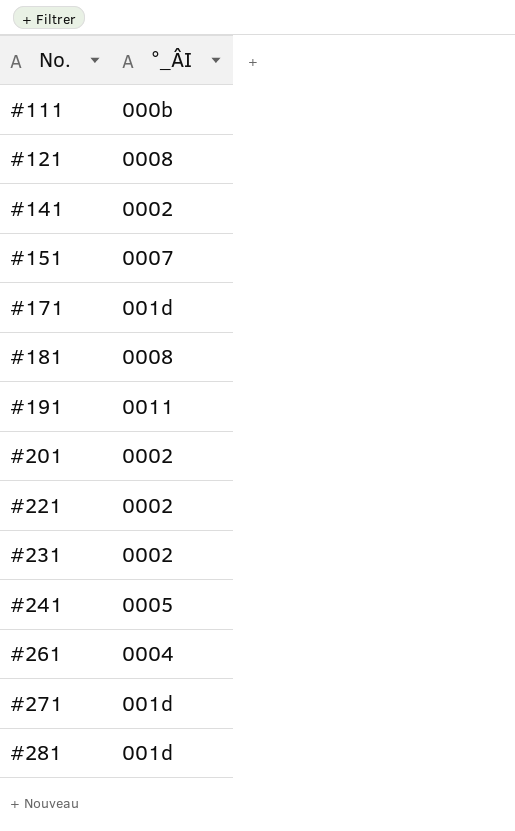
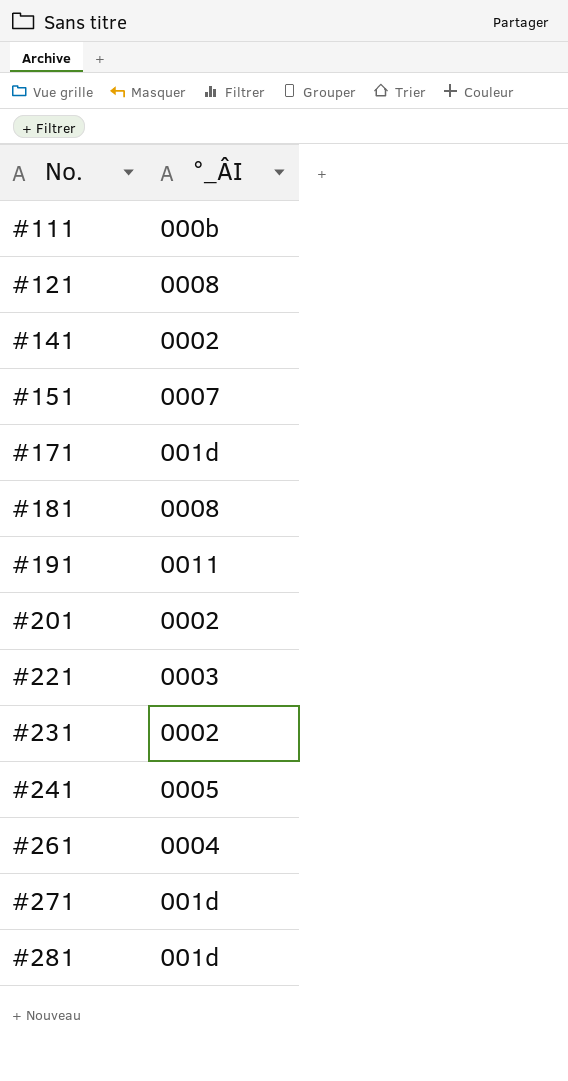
#221 | °_ÂI: 0002 -> 0003

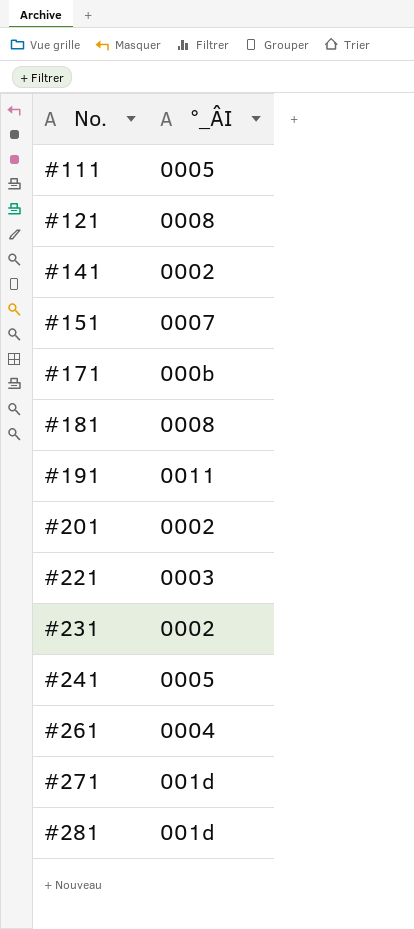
#111 | °_ÂI: 000b -> 0005
#171 | °_ÂI: 001d -> 000b

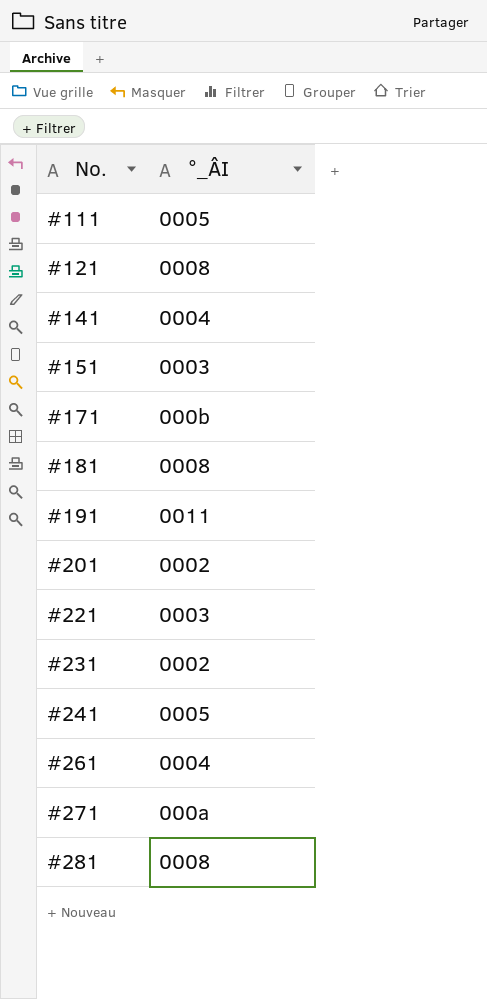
#141 | °_ÂI: 0002 -> 0004
#151 | °_ÂI: 0007 -> 0003
#271 | °_ÂI: 001d -> 000a
#281 | °_ÂI: 001d -> 0008

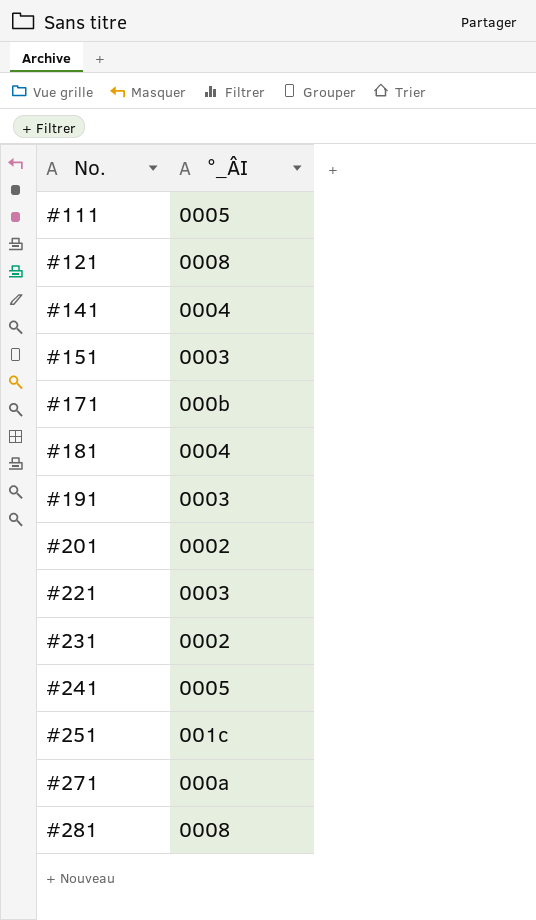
row #261: 0004 -> none
#181 | °_ÂI: 0008 -> 0004
#191 | °_ÂI: 0011 -> 0003
row #251: none -> 001c

